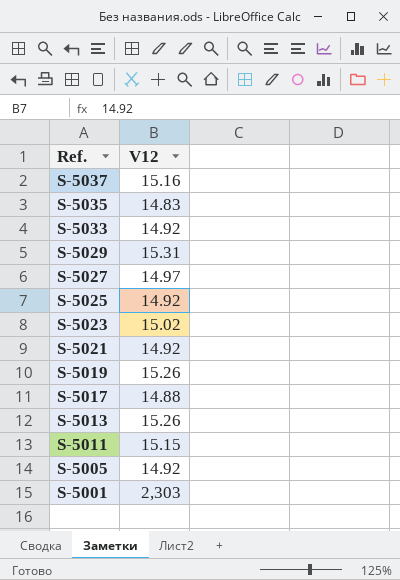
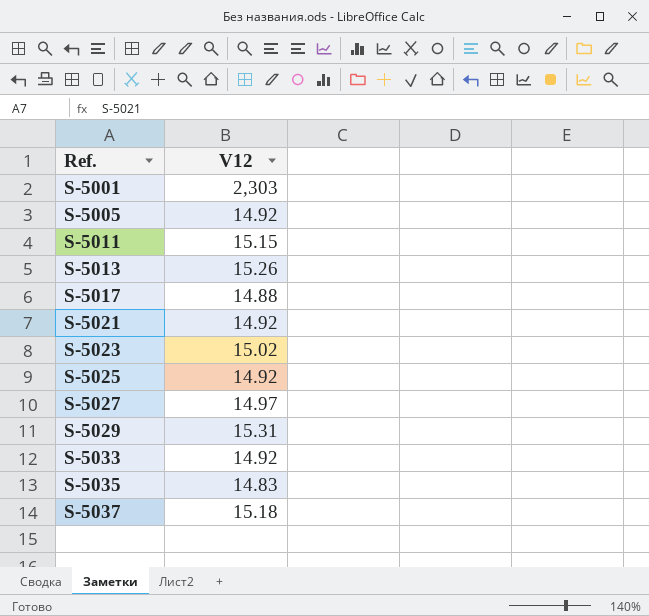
row order: Ref. descending -> Ref. ascending
row S-5019: 15.26 -> none
S-5037 | V12: 15.16 -> 15.18

